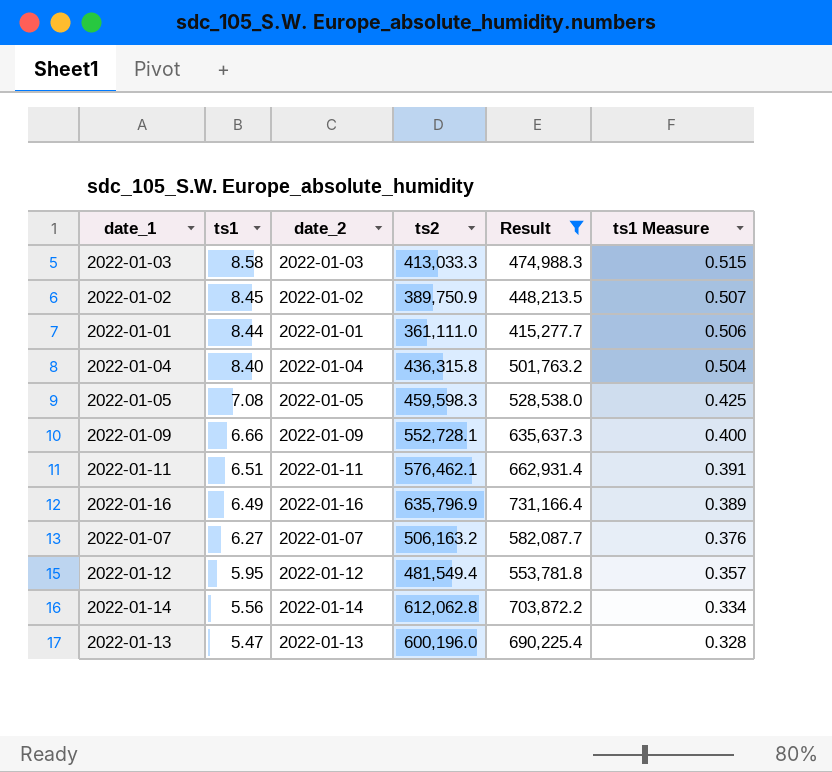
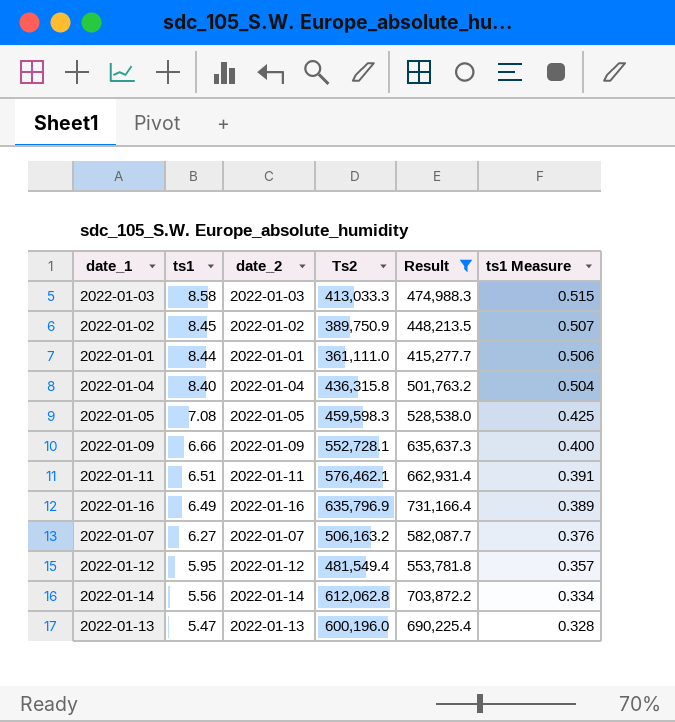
column name: ts2 -> Ts2

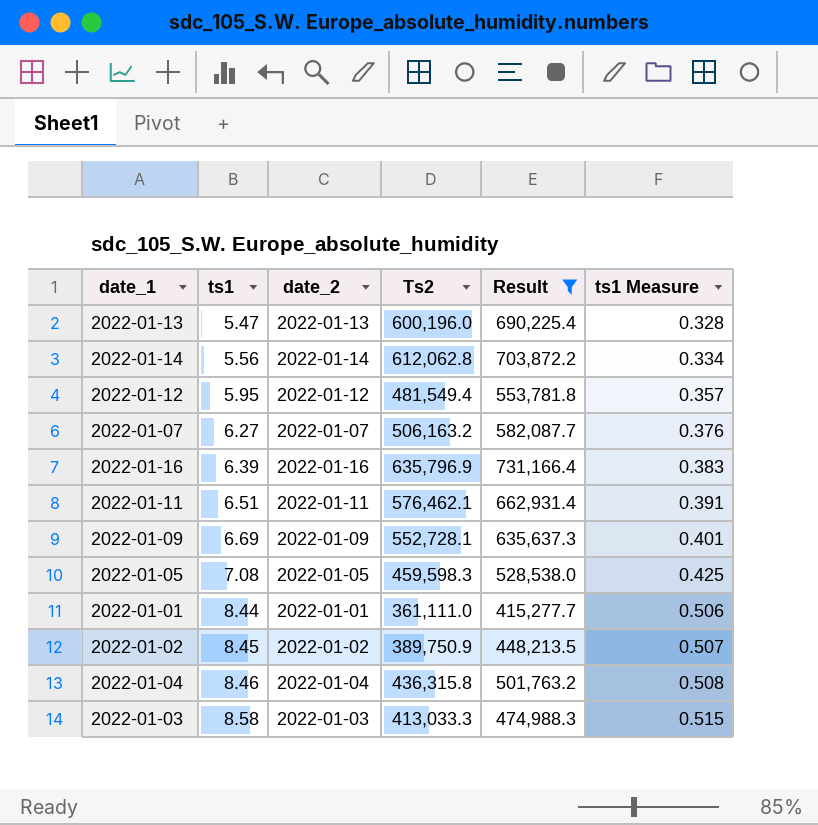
row order: ts1 descending -> ts1 ascending
2022-01-16 | ts1: 6.49 -> 6.39
2022-01-16 | ts1 Measure: 0.389 -> 0.383
2022-01-09 | ts1: 6.66 -> 6.69
2022-01-09 | ts1 Measure: 0.400 -> 0.401
2022-01-04 | ts1: 8.40 -> 8.46
2022-01-04 | ts1 Measure: 0.504 -> 0.508

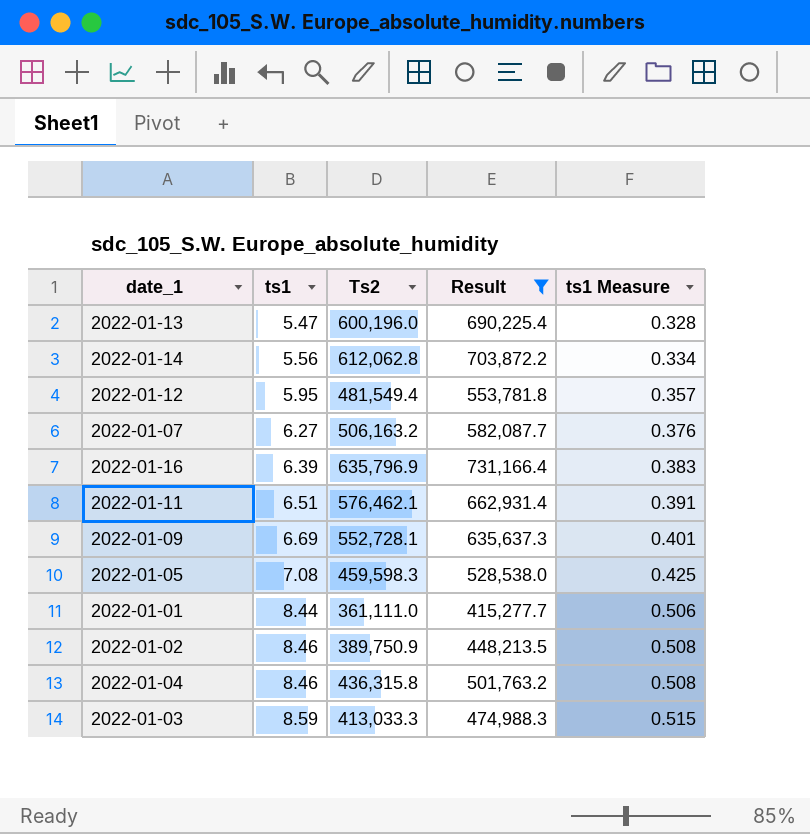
column date_2 | position: 3 -> none
2022-01-02 | ts1: 8.45 -> 8.46
2022-01-02 | ts1 Measure: 0.507 -> 0.508
2022-01-03 | ts1: 8.58 -> 8.59

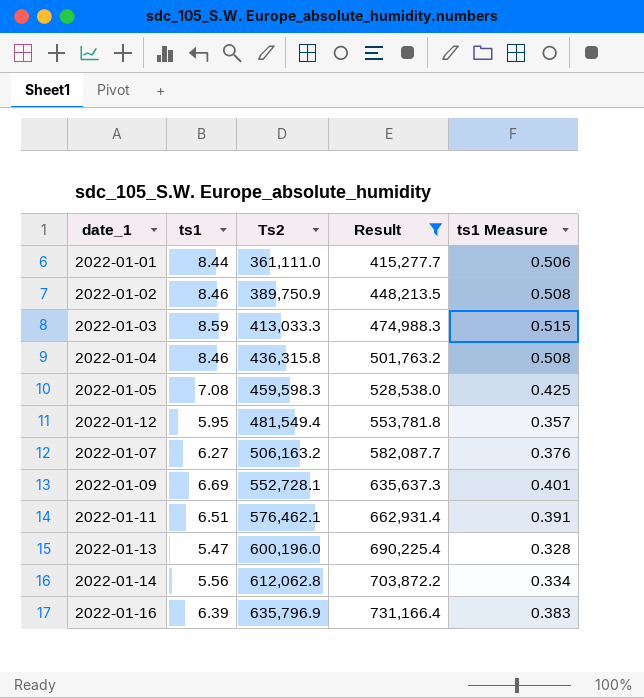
row order: ts1 ascending -> Ts2 ascending

